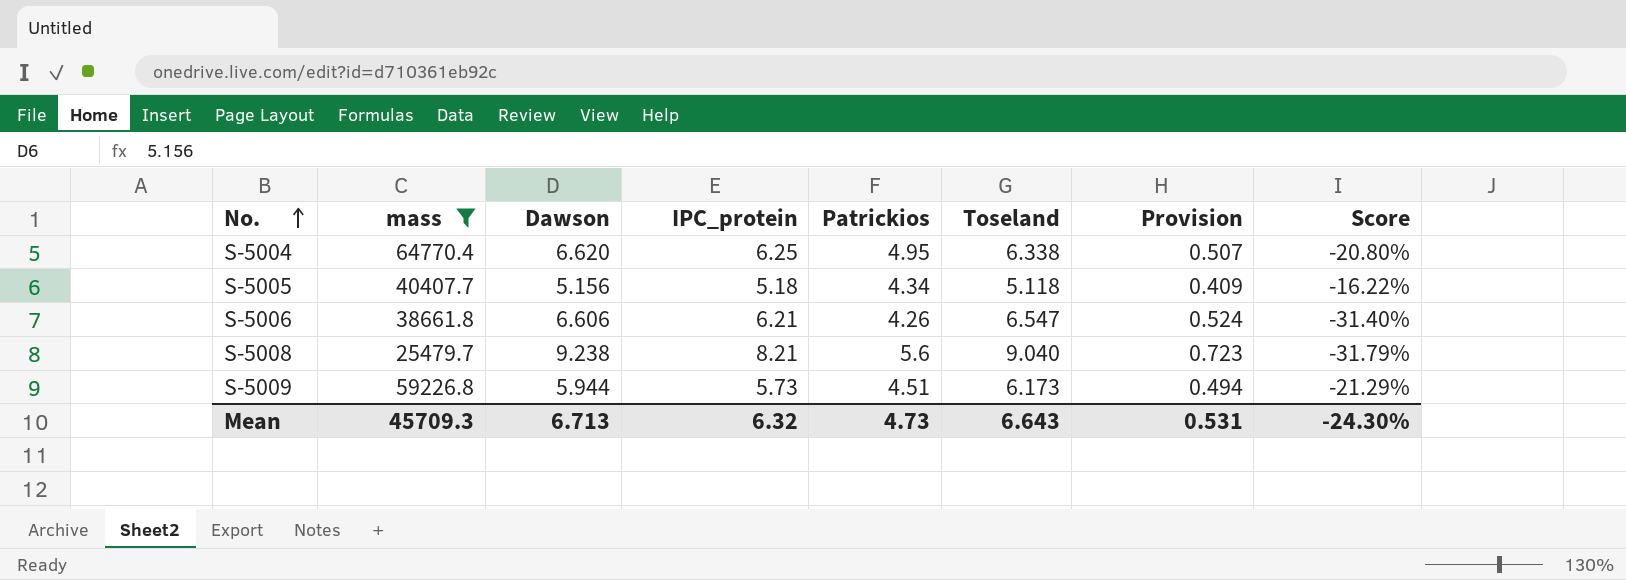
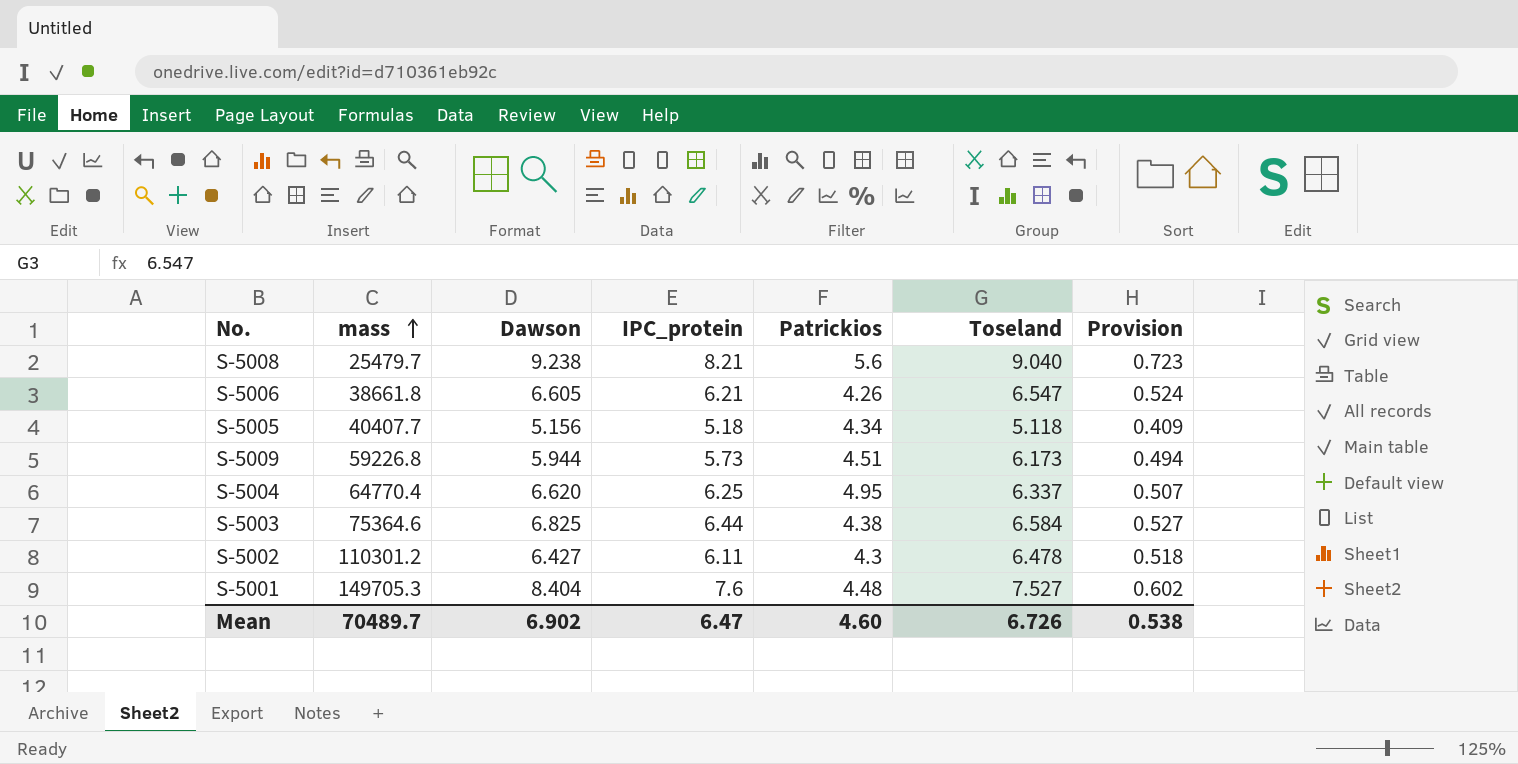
filter: mass <= 64770.4 -> none
row order: No. ascending -> mass ascending
column Score | formula: ([Patrickios] - [IPC_protein]) / [IPC_protein] -> none
S-5006 | Dawson: 6.606 -> 6.605
S-5004 | Toseland: 6.338 -> 6.337
Mean | mass: 45709.3 -> 70489.7
Mean | Dawson: 6.713 -> 6.902
Mean | IPC_protein: 6.32 -> 6.47
Mean | Patrickios: 4.73 -> 4.60
Mean | Toseland: 6.643 -> 6.726
Mean | Provision: 0.531 -> 0.538

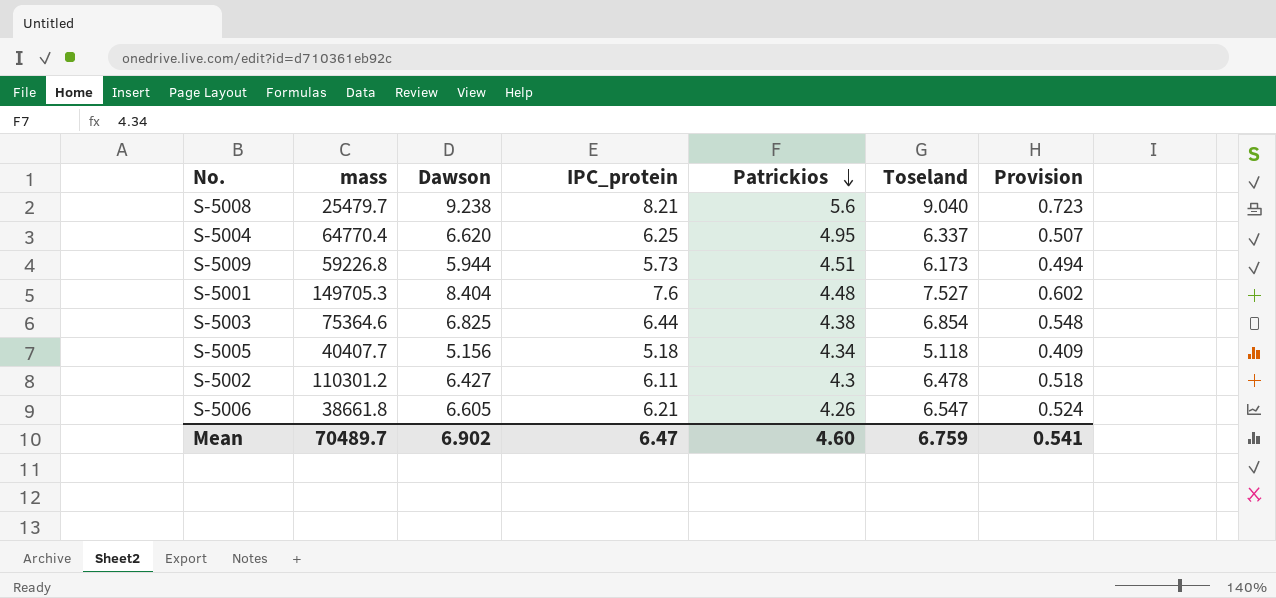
row order: mass ascending -> Patrickios descending
S-5003 | Toseland: 6.584 -> 6.854
S-5003 | Provision: 0.527 -> 0.548
Mean | Toseland: 6.726 -> 6.759
Mean | Provision: 0.538 -> 0.541

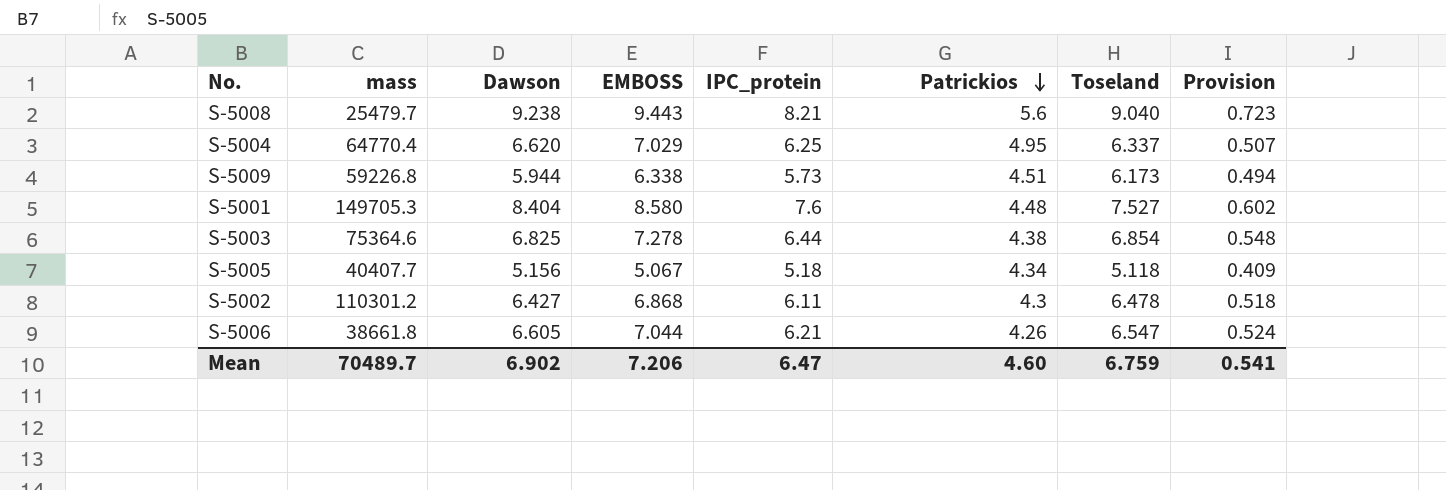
column EMBOSS | position: none -> 4

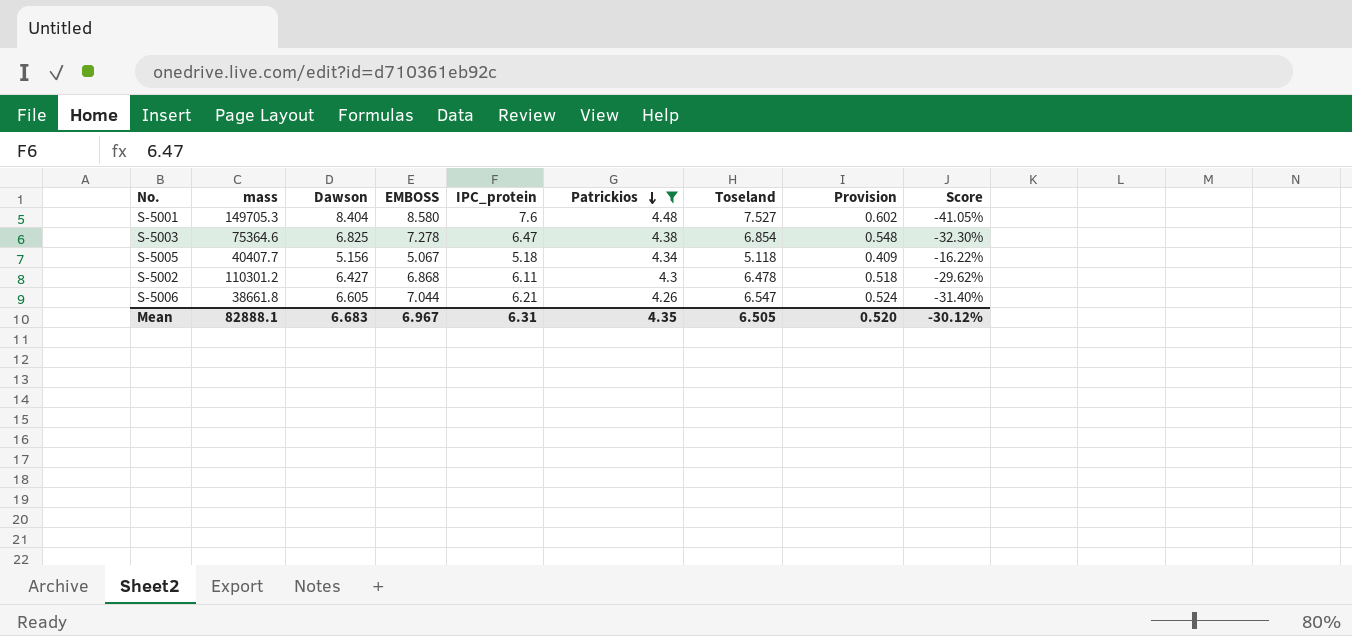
filter: none -> Patrickios <= 4.48
column Score | formula: none -> ([Patrickios] - [IPC_protein]) / [IPC_protein]
S-5003 | IPC_protein: 6.44 -> 6.47
Mean | mass: 70489.7 -> 82888.1
Mean | Dawson: 6.902 -> 6.683
Mean | EMBOSS: 7.206 -> 6.967
Mean | IPC_protein: 6.47 -> 6.31
Mean | Patrickios: 4.60 -> 4.35
Mean | Toseland: 6.759 -> 6.505
Mean | Provision: 0.541 -> 0.520

